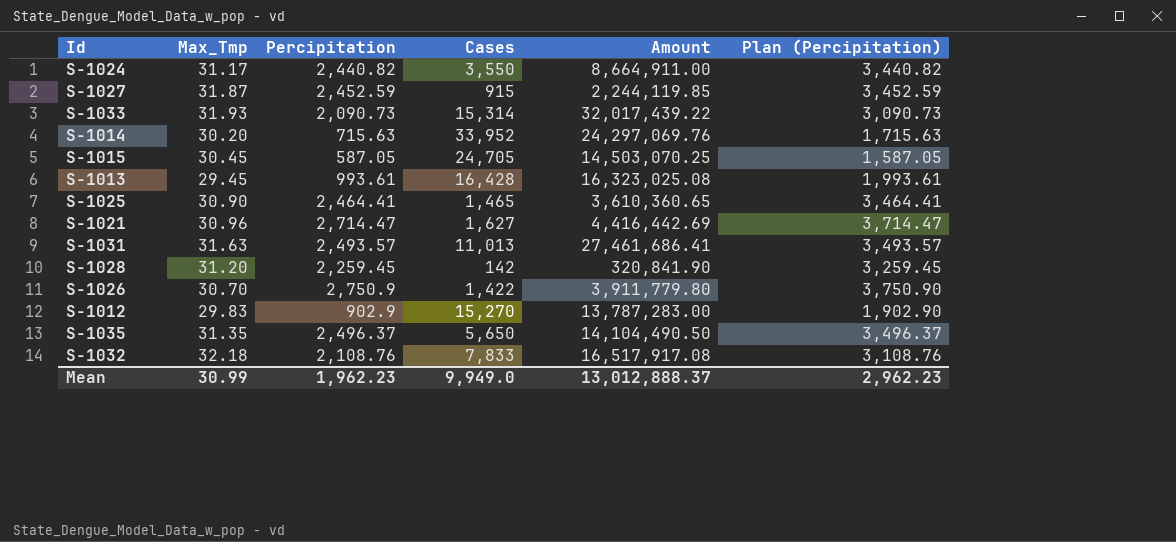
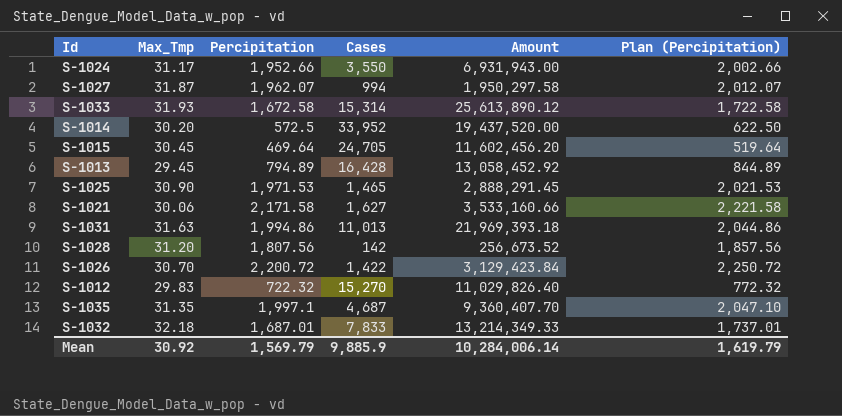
column Plan (Percipitation) | formula: [Percipitation] + 1000 -> [Percipitation] + 50
S-1024 | Percipitation: 2,440.82 -> 1,952.66
S-1024 | Amount: 8,664,911.00 -> 6,931,943.00
S-1027 | Percipitation: 2,452.59 -> 1,962.07
S-1027 | Cases: 915 -> 994
S-1027 | Amount: 2,244,119.85 -> 1,950,297.58
S-1033 | Percipitation: 2,090.73 -> 1,672.58
S-1033 | Amount: 32,017,439.22 -> 25,613,890.12
S-1014 | Percipitation: 715.63 -> 572.5
S-1014 | Amount: 24,297,069.76 -> 19,437,520.00
S-1015 | Percipitation: 587.05 -> 469.64
S-1015 | Amount: 14,503,070.25 -> 11,602,456.20
S-1013 | Percipitation: 993.61 -> 794.89
S-1013 | Amount: 16,323,025.08 -> 13,058,452.92
S-1025 | Percipitation: 2,464.41 -> 1,971.53
S-1025 | Amount: 3,610,360.65 -> 2,888,291.45
S-1021 | Max_Tmp: 30.96 -> 30.06
S-1021 | Percipitation: 2,714.47 -> 2,171.58
S-1021 | Amount: 4,416,442.69 -> 3,533,160.66
S-1031 | Percipitation: 2,493.57 -> 1,994.86
S-1031 | Amount: 27,461,686.41 -> 21,969,393.18
S-1028 | Percipitation: 2,259.45 -> 1,807.56
S-1028 | Amount: 320,841.90 -> 256,673.52
S-1026 | Percipitation: 2,750.9 -> 2,200.72
S-1026 | Amount: 3,911,779.80 -> 3,129,423.84
S-1012 | Percipitation: 902.9 -> 722.32
S-1012 | Amount: 13,787,283.00 -> 11,029,826.40
S-1035 | Percipitation: 2,496.37 -> 1,997.1
S-1035 | Cases: 5,650 -> 4,687
S-1035 | Amount: 14,104,490.50 -> 9,360,407.70
S-1032 | Percipitation: 2,108.76 -> 1,687.01
S-1032 | Amount: 16,517,917.08 -> 13,214,349.33
Mean | Max_Tmp: 30.99 -> 30.92
Mean | Percipitation: 1,962.23 -> 1,569.79
Mean | Cases: 9,949.0 -> 9,885.9
Mean | Amount: 13,012,888.37 -> 10,284,006.14
Mean | Plan (Percipitation): 2,962.23 -> 1,619.79

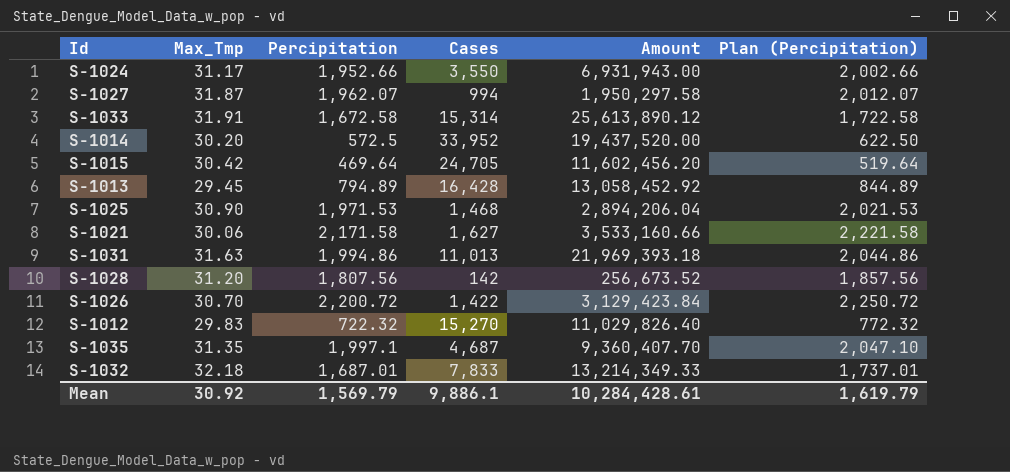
S-1033 | Max_Tmp: 31.93 -> 31.91
S-1015 | Max_Tmp: 30.45 -> 30.42
S-1025 | Cases: 1,465 -> 1,468
S-1025 | Amount: 2,888,291.45 -> 2,894,206.04
Mean | Cases: 9,885.9 -> 9,886.1
Mean | Amount: 10,284,006.14 -> 10,284,428.61

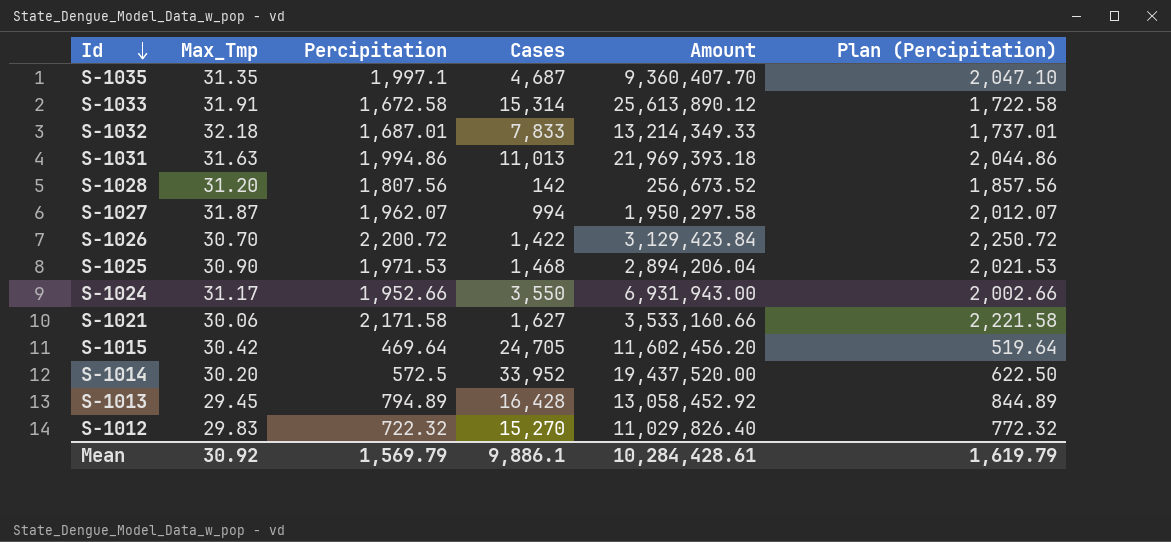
row order: none -> Id descending

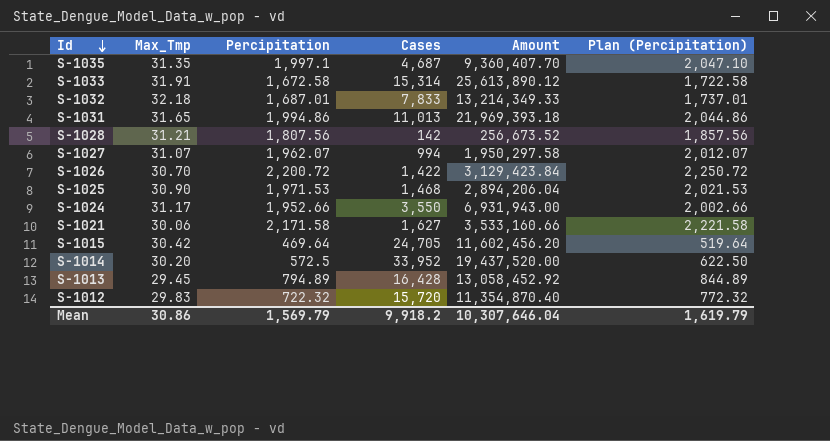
S-1031 | Max_Tmp: 31.63 -> 31.65
S-1028 | Max_Tmp: 31.20 -> 31.21
S-1027 | Max_Tmp: 31.87 -> 31.07
S-1012 | Cases: 15,270 -> 15,720
S-1012 | Amount: 11,029,826.40 -> 11,354,870.40
Mean | Max_Tmp: 30.92 -> 30.86
Mean | Cases: 9,886.1 -> 9,918.2
Mean | Amount: 10,284,428.61 -> 10,307,646.04

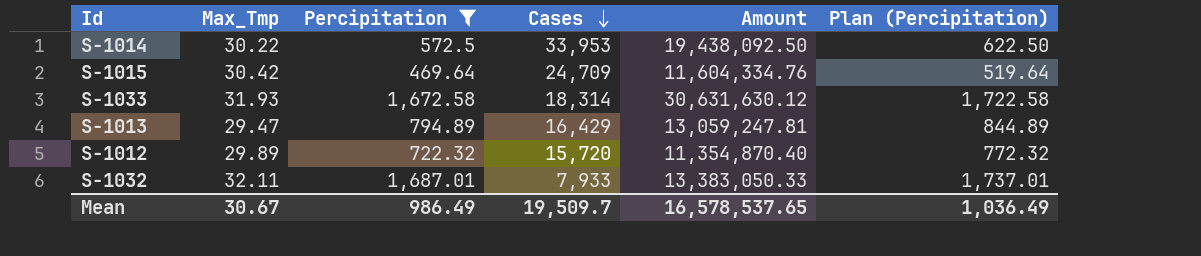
filter: none -> Percipitation <= 1,687.01
row order: Id descending -> Cases descending
S-1014 | Max_Tmp: 30.20 -> 30.22
S-1014 | Cases: 33,952 -> 33,953
S-1014 | Amount: 19,437,520.00 -> 19,438,092.50
S-1015 | Cases: 24,705 -> 24,709
S-1015 | Amount: 11,602,456.20 -> 11,604,334.76
S-1033 | Max_Tmp: 31.91 -> 31.93
S-1033 | Cases: 15,314 -> 18,314
S-1033 | Amount: 25,613,890.12 -> 30,631,630.12
S-1013 | Max_Tmp: 29.45 -> 29.47
S-1013 | Cases: 16,428 -> 16,429
S-1013 | Amount: 13,058,452.92 -> 13,059,247.81
S-1012 | Max_Tmp: 29.83 -> 29.89
S-1032 | Max_Tmp: 32.18 -> 32.11
S-1032 | Cases: 7,833 -> 7,933
S-1032 | Amount: 13,214,349.33 -> 13,383,050.33
Mean | Max_Tmp: 30.86 -> 30.67
Mean | Percipitation: 1,569.79 -> 986.49
Mean | Cases: 9,918.2 -> 19,509.7
Mean | Amount: 10,307,646.04 -> 16,578,537.65
Mean | Plan (Percipitation): 1,619.79 -> 1,036.49

